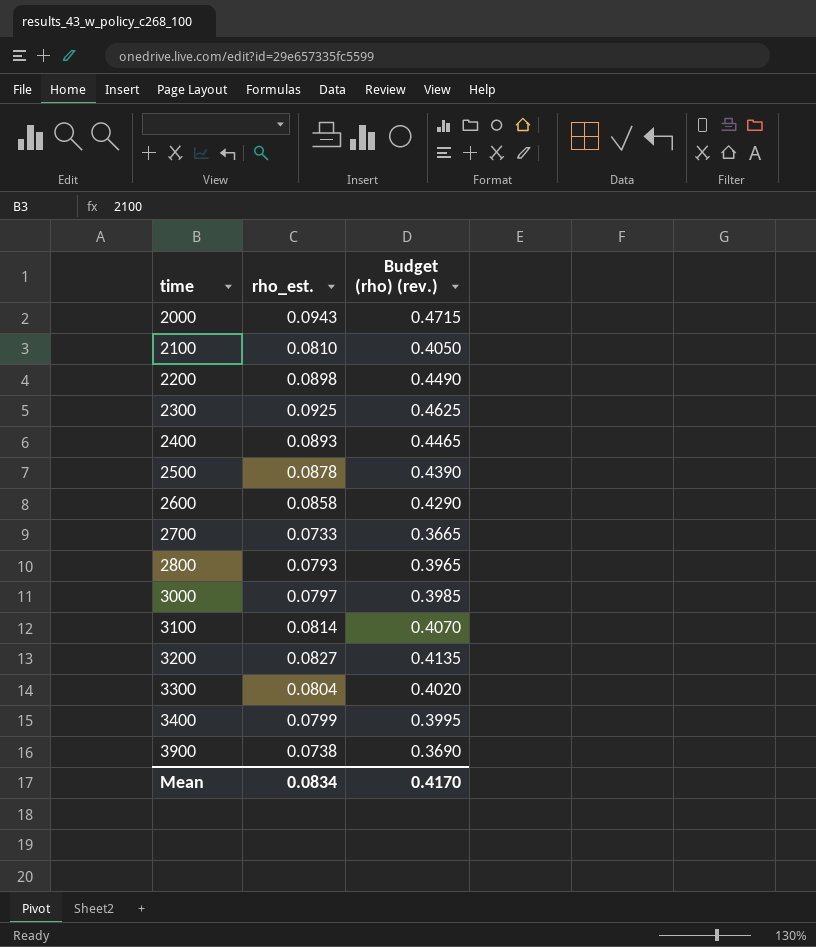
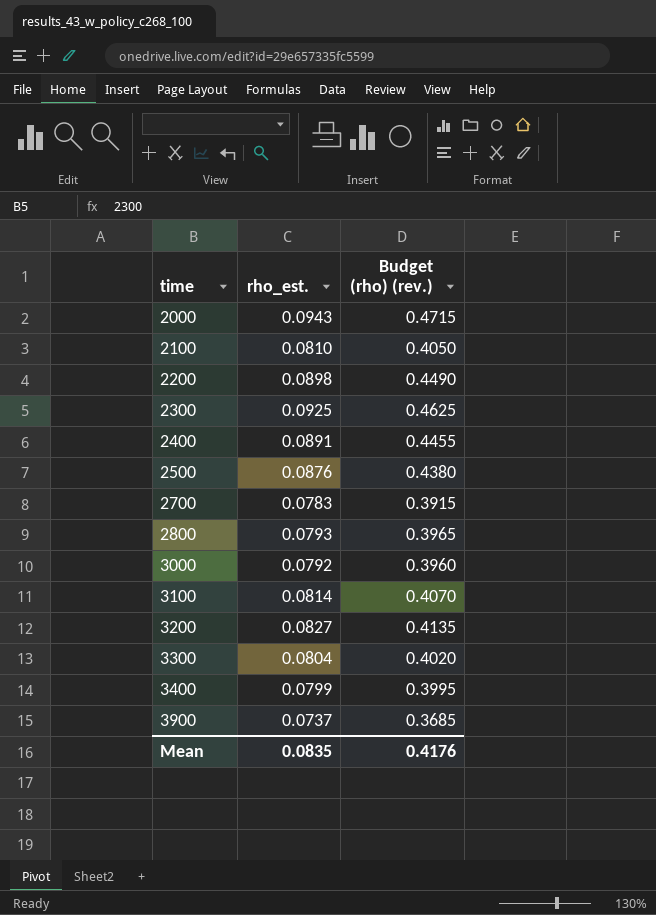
row 2600: 0.0858 | 0.4290 -> none
2400 | rho_est.: 0.0893 -> 0.0891
2400 | Budget (rho) (rev.): 0.4465 -> 0.4455
2500 | rho_est.: 0.0878 -> 0.0876
2500 | Budget (rho) (rev.): 0.4390 -> 0.4380
2700 | rho_est.: 0.0733 -> 0.0783
2700 | Budget (rho) (rev.): 0.3665 -> 0.3915
3000 | rho_est.: 0.0797 -> 0.0792
3000 | Budget (rho) (rev.): 0.3985 -> 0.3960
3900 | rho_est.: 0.0738 -> 0.0737
3900 | Budget (rho) (rev.): 0.3690 -> 0.3685
Mean | rho_est.: 0.0834 -> 0.0835
Mean | Budget (rho) (rev.): 0.4170 -> 0.4176

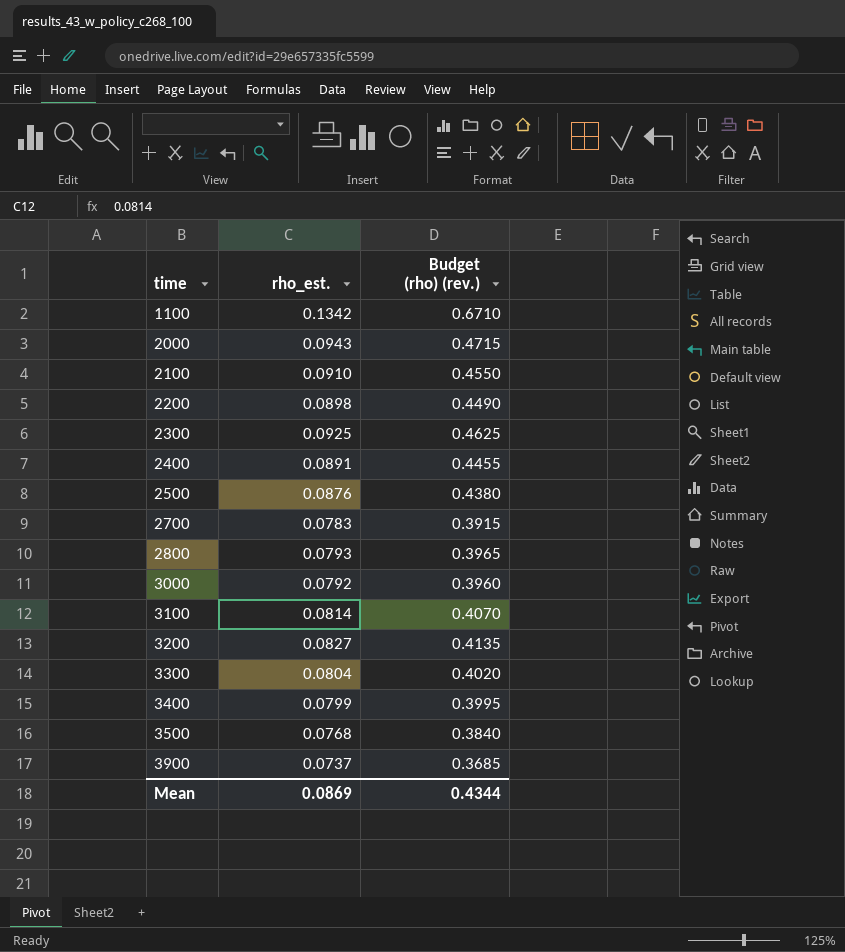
row 1100: none -> 0.1342 | 0.6710
2100 | rho_est.: 0.0810 -> 0.0910
2100 | Budget (rho) (rev.): 0.4050 -> 0.4550
row 3500: none -> 0.0768 | 0.3840
Mean | rho_est.: 0.0835 -> 0.0869
Mean | Budget (rho) (rev.): 0.4176 -> 0.4344

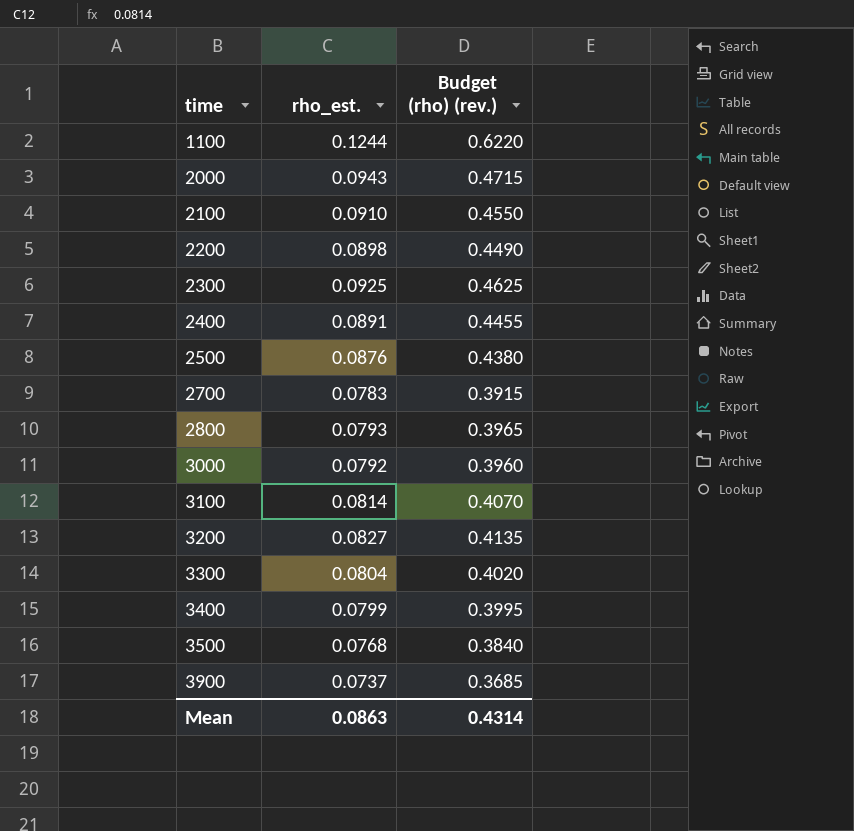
1100 | rho_est.: 0.1342 -> 0.1244
1100 | Budget (rho) (rev.): 0.6710 -> 0.6220
Mean | rho_est.: 0.0869 -> 0.0863
Mean | Budget (rho) (rev.): 0.4344 -> 0.4314

